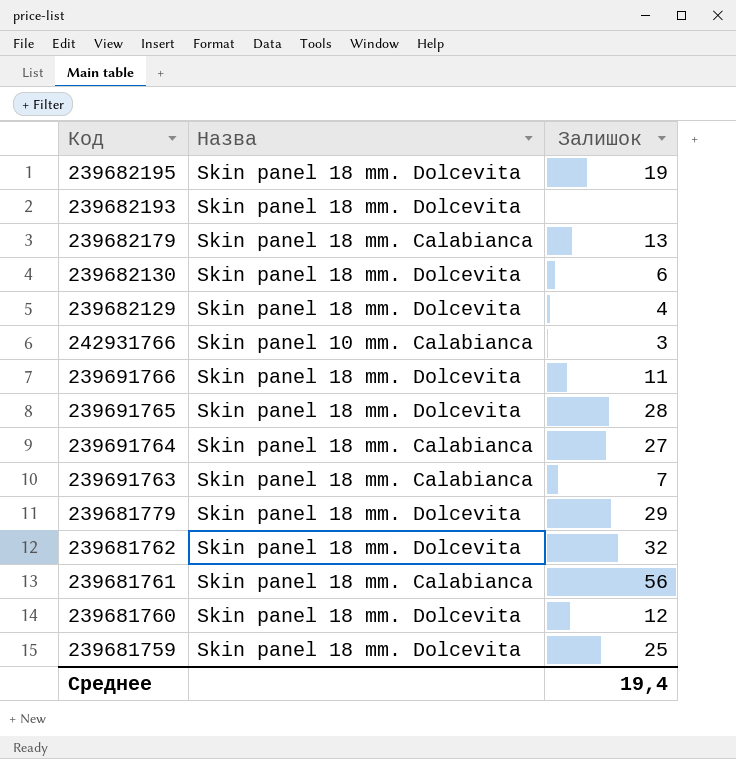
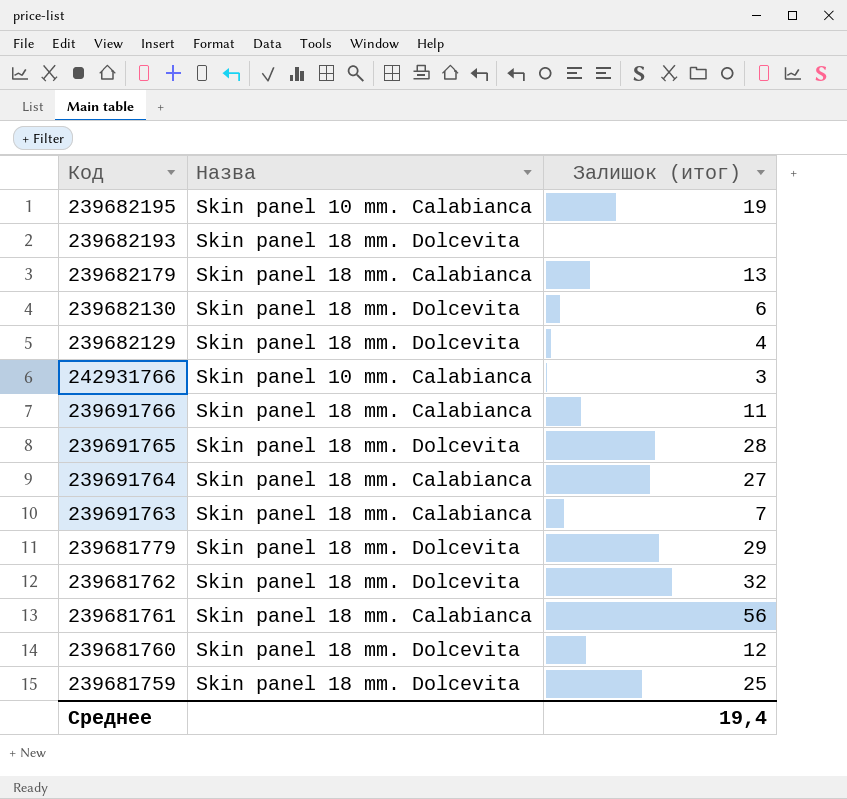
column name: Залишок -> Залишок (итог)
239682195 | Назва: Skin panel 18 mm. Dolcevita -> Skin panel 10 mm. Calabianca
239691766 | Назва: Skin panel 18 mm. Dolcevita -> Skin panel 18 mm. Calabianca

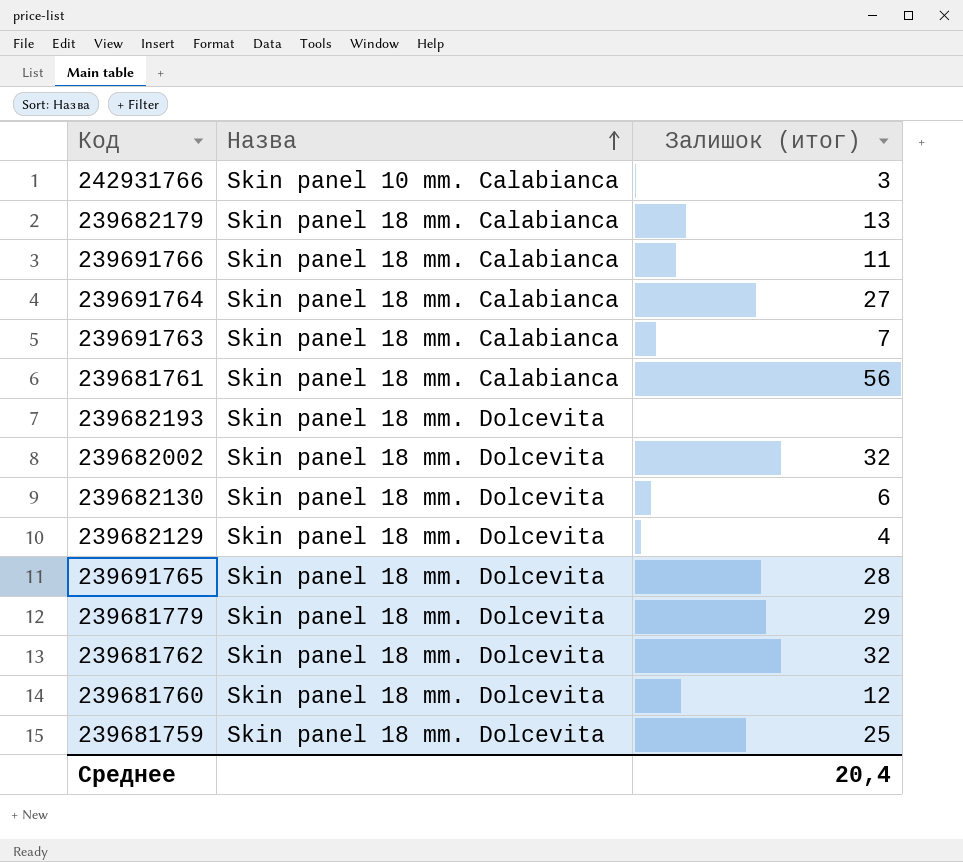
row order: none -> Назва ascending
row 239682195: Skin panel 10 mm. Calabianca | 19 -> none
row 239682002: none -> Skin panel 18 mm. Dolcevita | 32
Среднее | Залишок (итог): 19,4 -> 20,4

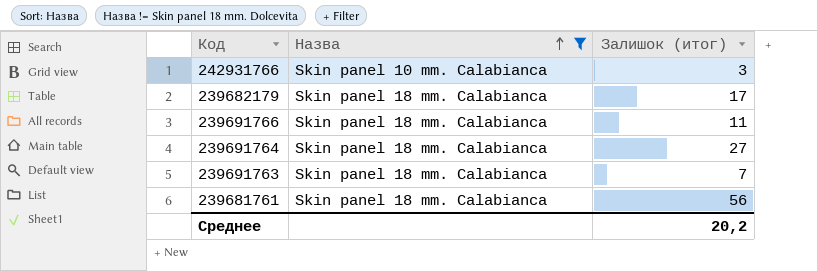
filter: none -> Назва != Skin panel 18 mm. Dolcevita
239682179 | Залишок (итог): 13 -> 17
Среднее | Залишок (итог): 20,4 -> 20,2

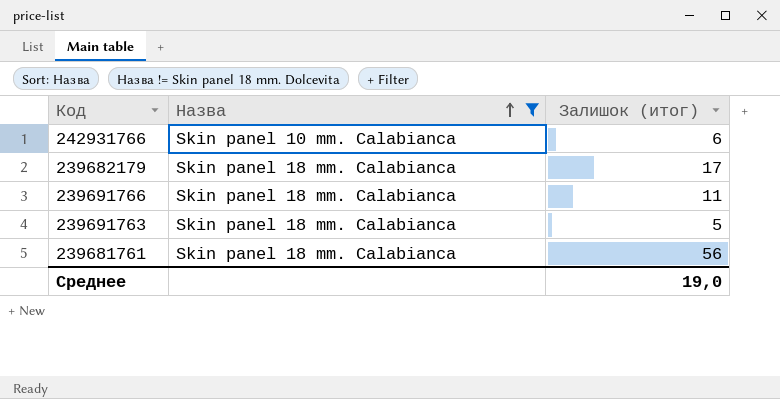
row 239691764: Skin panel 18 mm. Calabianca | 27 -> none
242931766 | Залишок (итог): 3 -> 6
239691763 | Залишок (итог): 7 -> 5
Среднее | Залишок (итог): 20,2 -> 19,0

